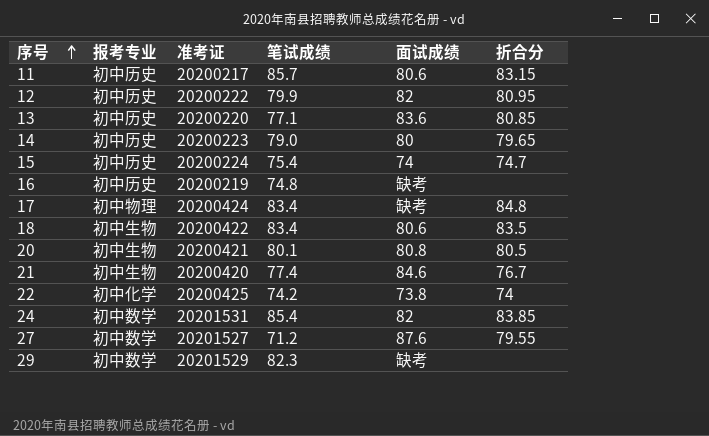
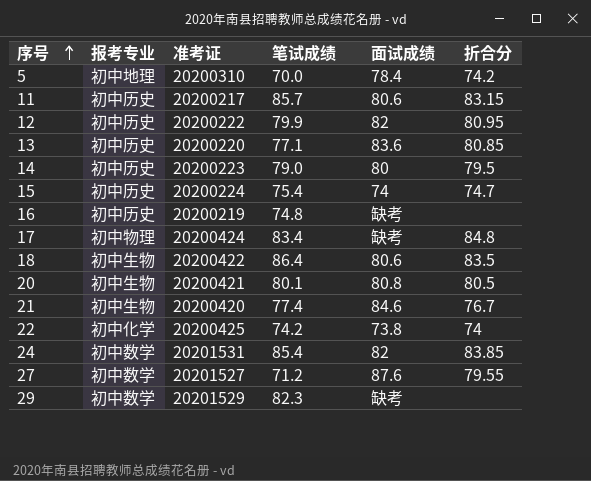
row 5: none -> 初中地理 | 20200310 | 70.0 | 78.4 | 74.2
14 | 折合分: 79.65 -> 79.5
18 | 笔试成绩: 83.4 -> 86.4

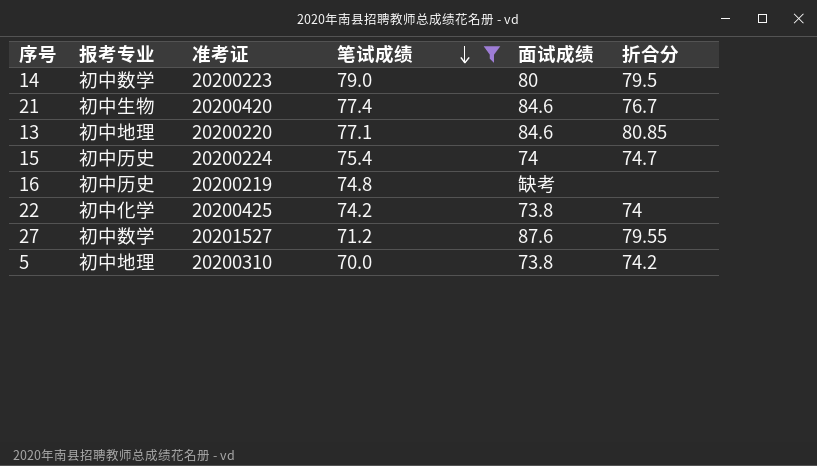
filter: none -> 笔试成绩 <= 79.0
row order: 序号 ascending -> 笔试成绩 descending
14 | 报考专业: 初中历史 -> 初中数学
13 | 报考专业: 初中历史 -> 初中地理
13 | 面试成绩: 83.6 -> 84.6
5 | 面试成绩: 78.4 -> 73.8

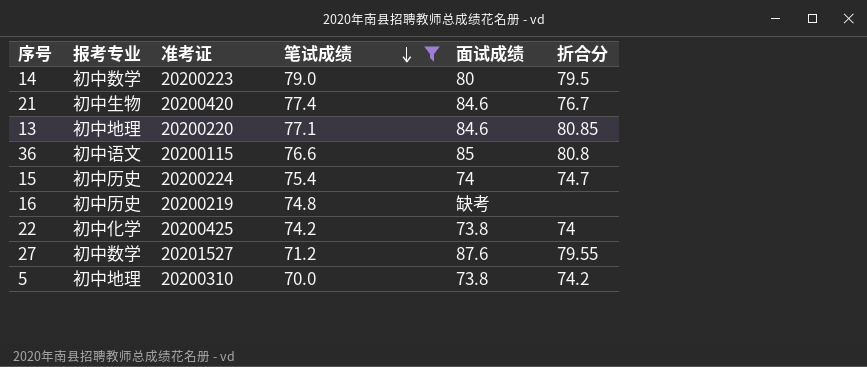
row 36: none -> 初中语文 | 20200115 | 76.6 | 85 | 80.8

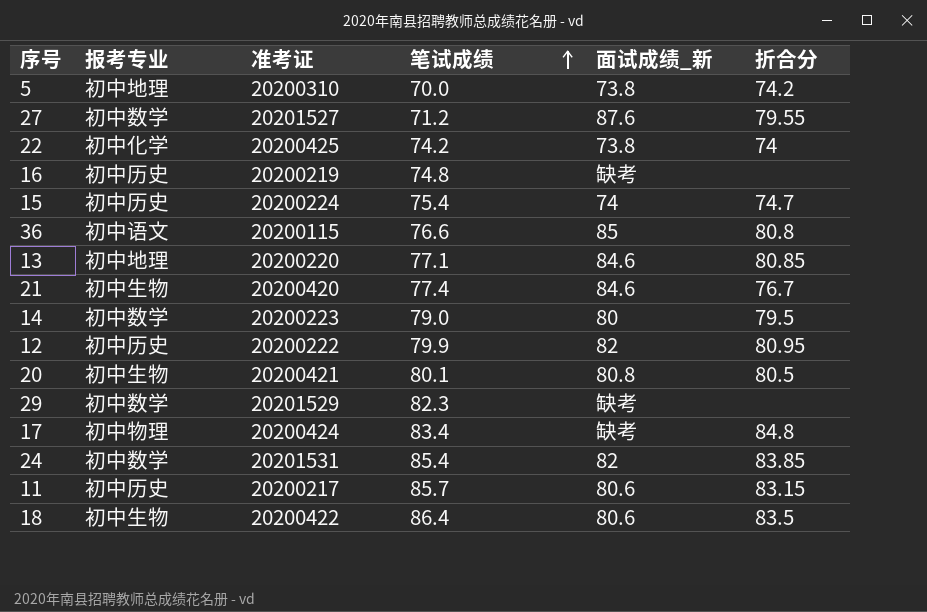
filter: 笔试成绩 <= 79.0 -> none
row order: 笔试成绩 descending -> 笔试成绩 ascending
column name: 面试成绩 -> 面试成绩_新

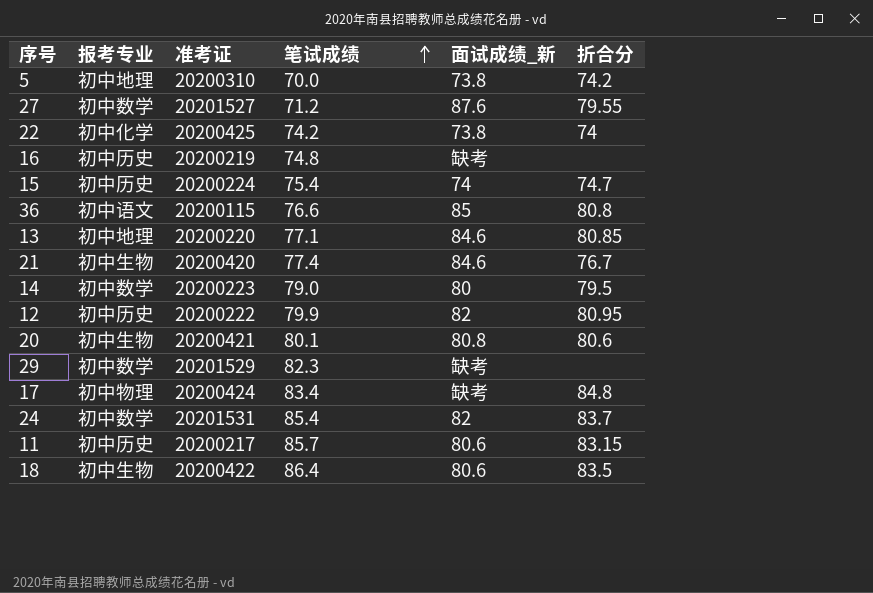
20 | 折合分: 80.5 -> 80.6
24 | 折合分: 83.85 -> 83.7

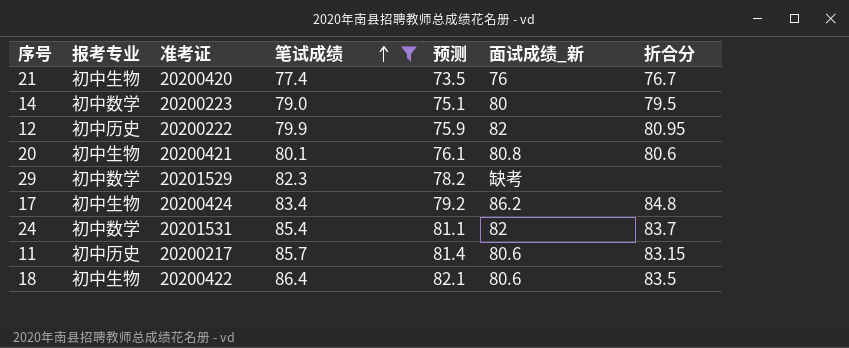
filter: none -> 笔试成绩 >= 77.4
column 预测 | formula: none -> [笔试成绩] * 0.95
21 | 面试成绩_新: 84.6 -> 76
17 | 报考专业: 初中物理 -> 初中生物
17 | 面试成绩_新: 缺考 -> 86.2

